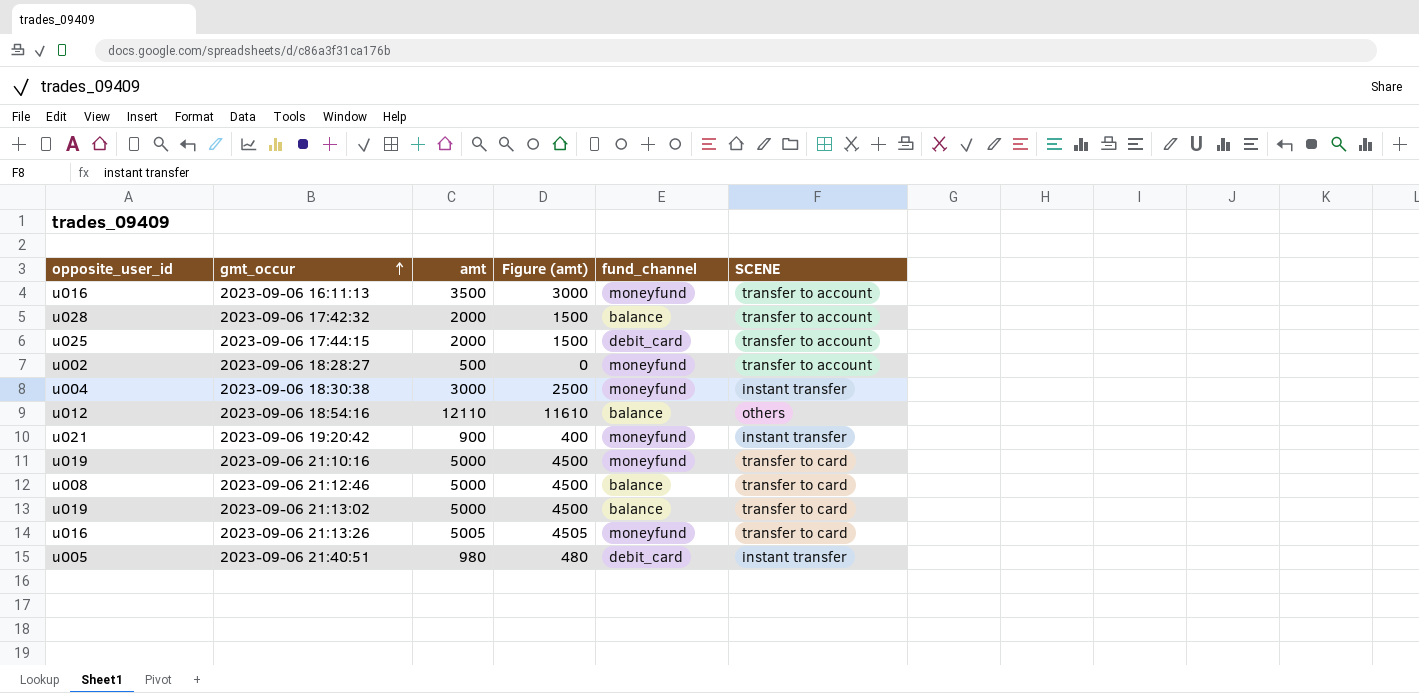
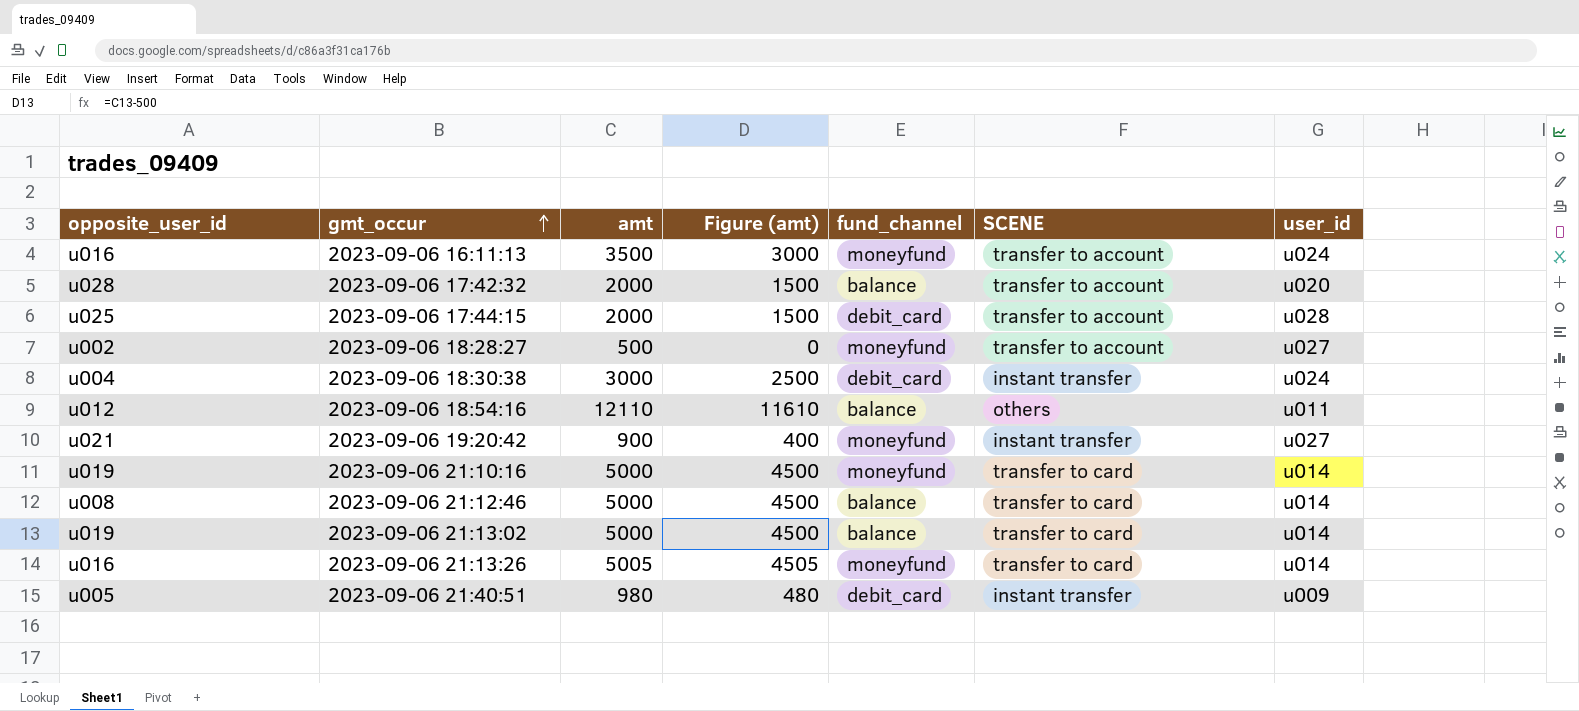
column user_id | position: none -> 7
2023-09-06 18:30:38 | fund_channel: moneyfund -> debit_card

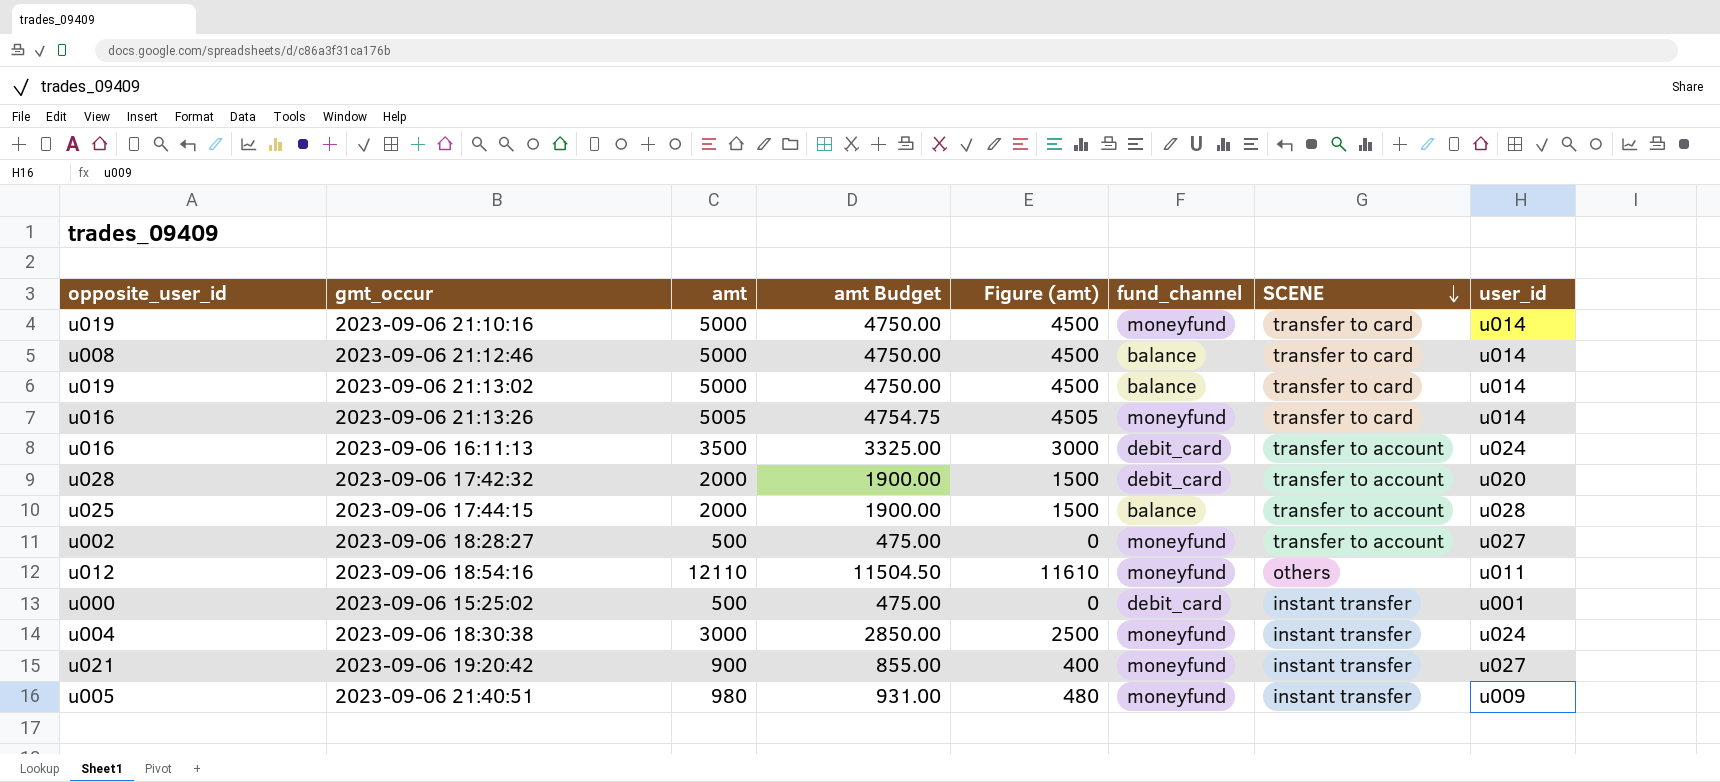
row order: gmt_occur ascending -> SCENE descending
column amt Budget | formula: none -> [amt] * 0.95
2023-09-06 16:11:13 | fund_channel: moneyfund -> debit_card
2023-09-06 17:42:32 | fund_channel: balance -> debit_card
2023-09-06 17:44:15 | fund_channel: debit_card -> balance
2023-09-06 18:54:16 | fund_channel: balance -> moneyfund
row 2023-09-06 15:25:02: none -> u000 | 500 | 475.00 | 0 | debit_card | instant transfer | u001
2023-09-06 18:30:38 | fund_channel: debit_card -> moneyfund
2023-09-06 21:40:51 | fund_channel: debit_card -> moneyfund

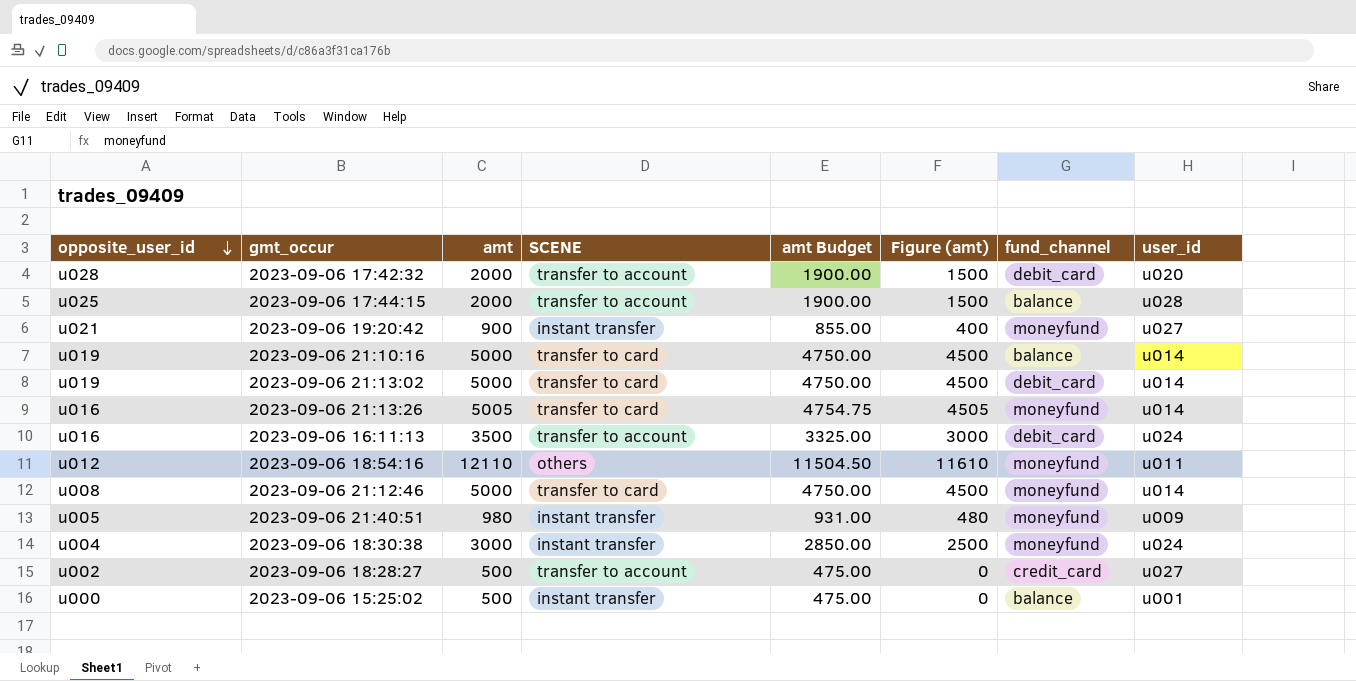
row order: SCENE descending -> opposite_user_id descending
column SCENE | position: 7 -> 4
2023-09-06 21:10:16 | fund_channel: moneyfund -> balance
2023-09-06 21:13:02 | fund_channel: balance -> debit_card
2023-09-06 21:12:46 | fund_channel: balance -> moneyfund
2023-09-06 18:28:27 | fund_channel: moneyfund -> credit_card
2023-09-06 15:25:02 | fund_channel: debit_card -> balance

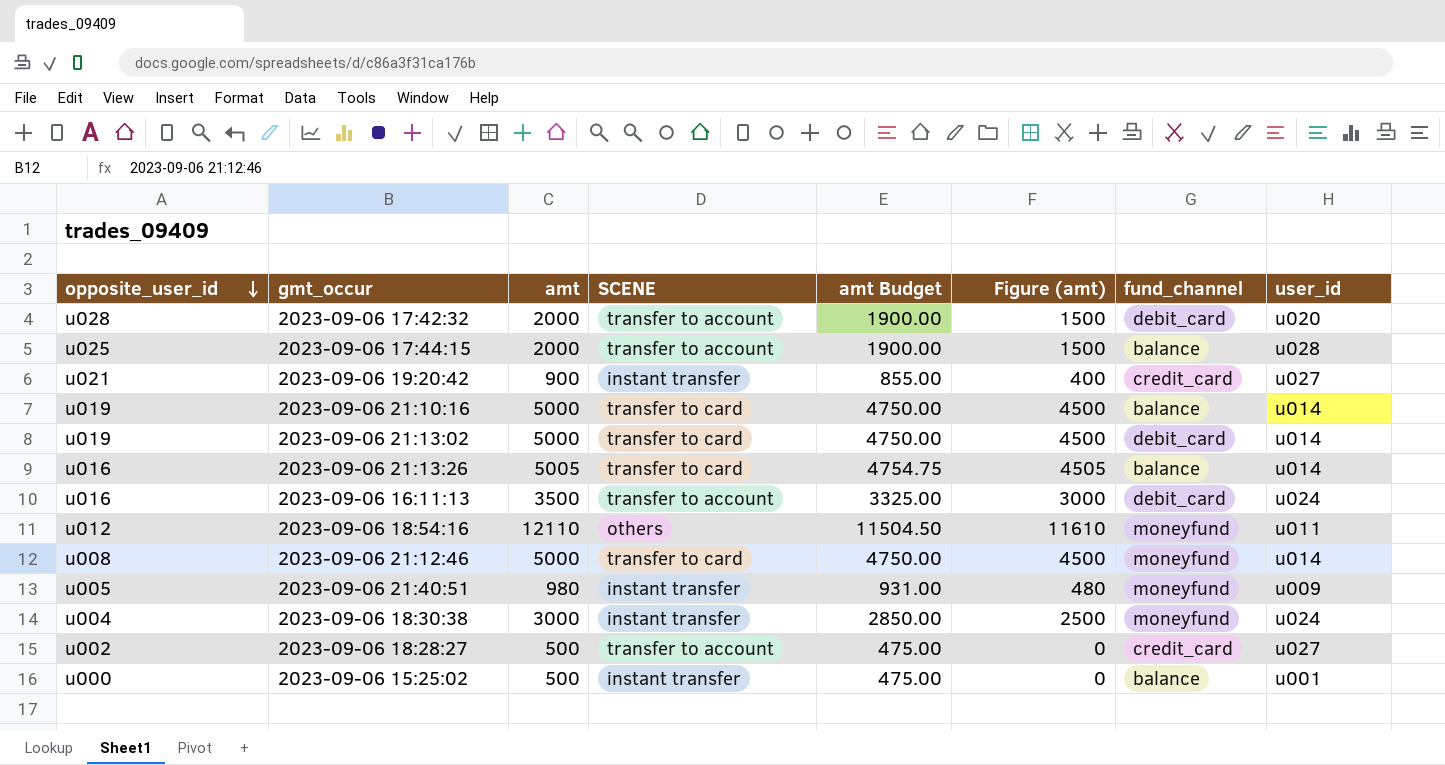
2023-09-06 19:20:42 | fund_channel: moneyfund -> credit_card
2023-09-06 21:13:26 | fund_channel: moneyfund -> balance

